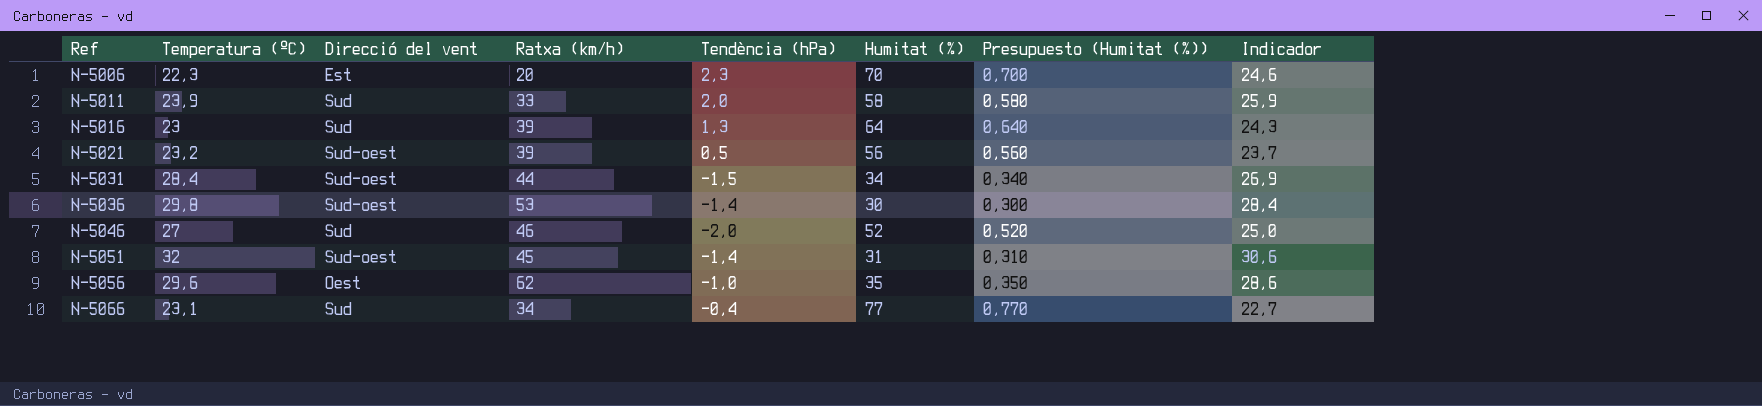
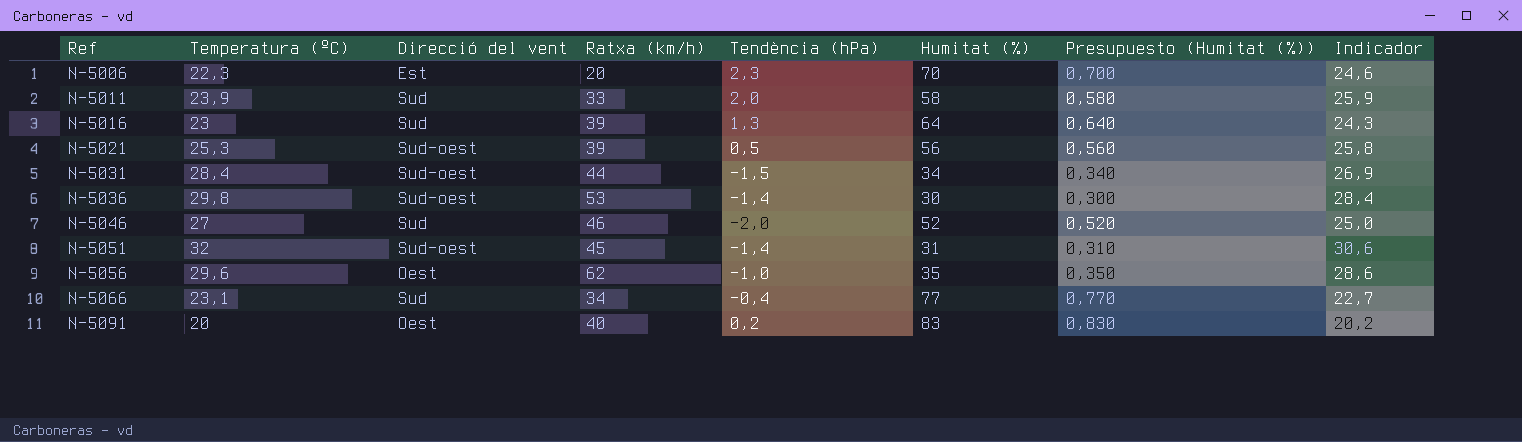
N-5021 | Temperatura (ºC): 23,2 -> 25,3
N-5021 | Indicador: 23,7 -> 25,8
row N-5091: none -> 20 | Oest | 40 | 0,2 | 83 | 0,830 | 20,2

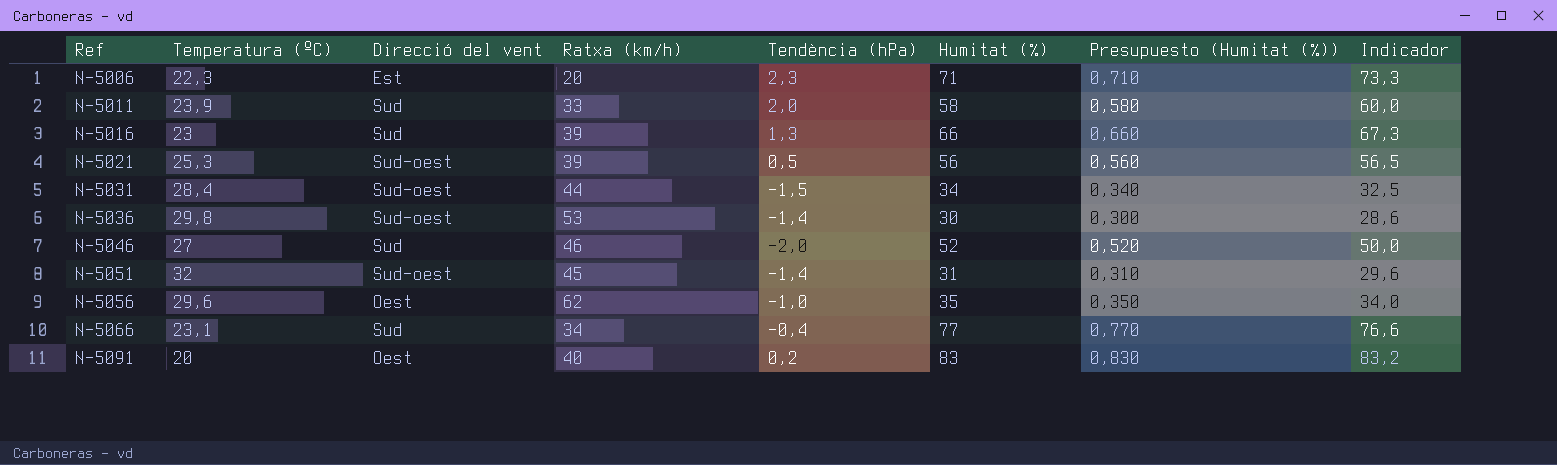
column Indicador | formula: [Temperatura (ºC)] + [Tendència (hPa)] -> [Tendència (hPa)] + [Humitat (%)]
N-5006 | Humitat (%): 70 -> 71
N-5006 | Presupuesto (Humitat (%)): 0,700 -> 0,710
N-5016 | Humitat (%): 64 -> 66
N-5016 | Presupuesto (Humitat (%)): 0,640 -> 0,660

